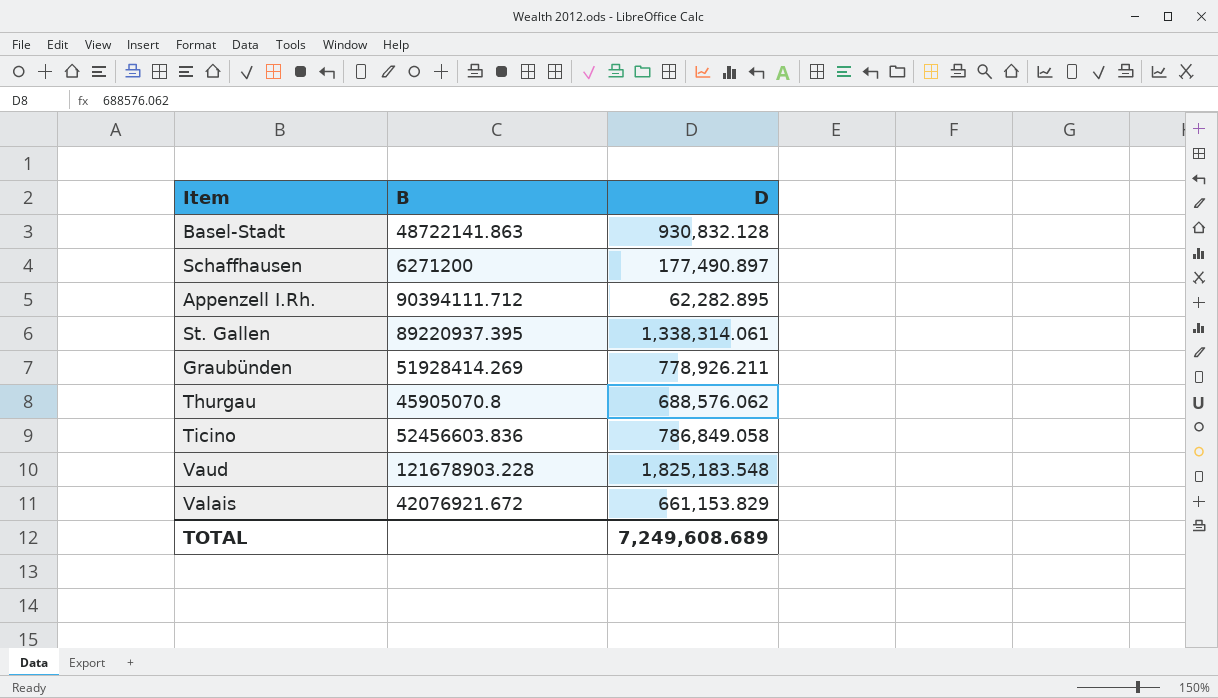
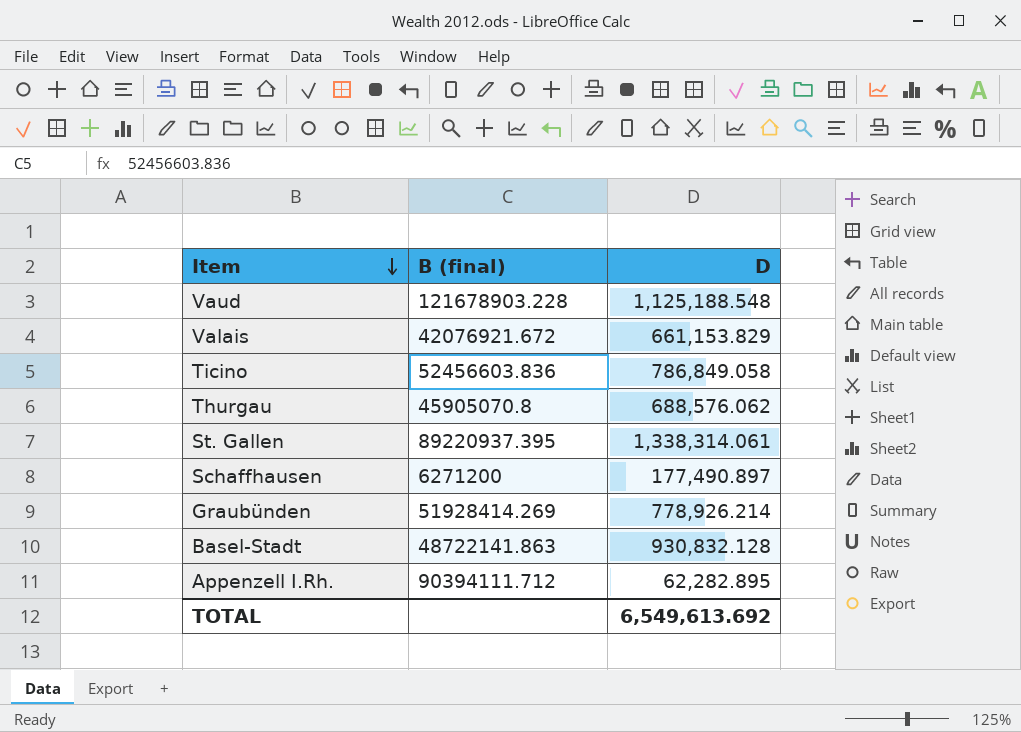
row order: none -> Item descending
column name: B -> B (final)
Vaud | D: 1,825,183.548 -> 1,125,188.548
Graubünden | D: 778,926.211 -> 778,926.214
TOTAL | D: 7,249,608.689 -> 6,549,613.692

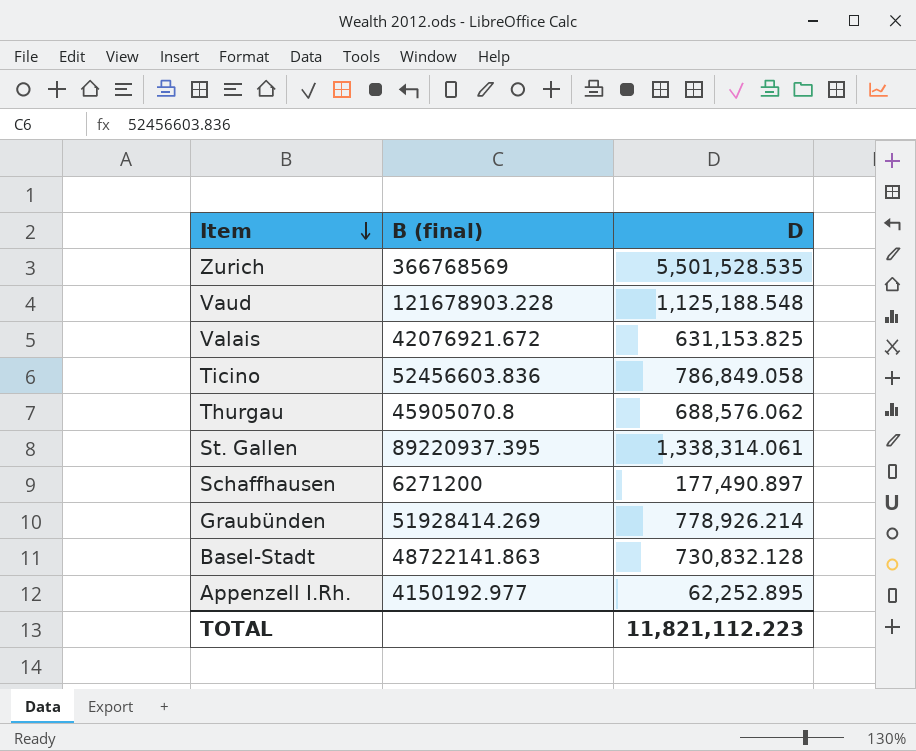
row Zurich: none -> 366768569 | 5,501,528.535
Valais | D: 661,153.829 -> 631,153.825
Basel-Stadt | D: 930,832.128 -> 730,832.128
Appenzell I.Rh. | B (final): 90394111.712 -> 4150192.977
Appenzell I.Rh. | D: 62,282.895 -> 62,252.895
TOTAL | D: 6,549,613.692 -> 11,821,112.223

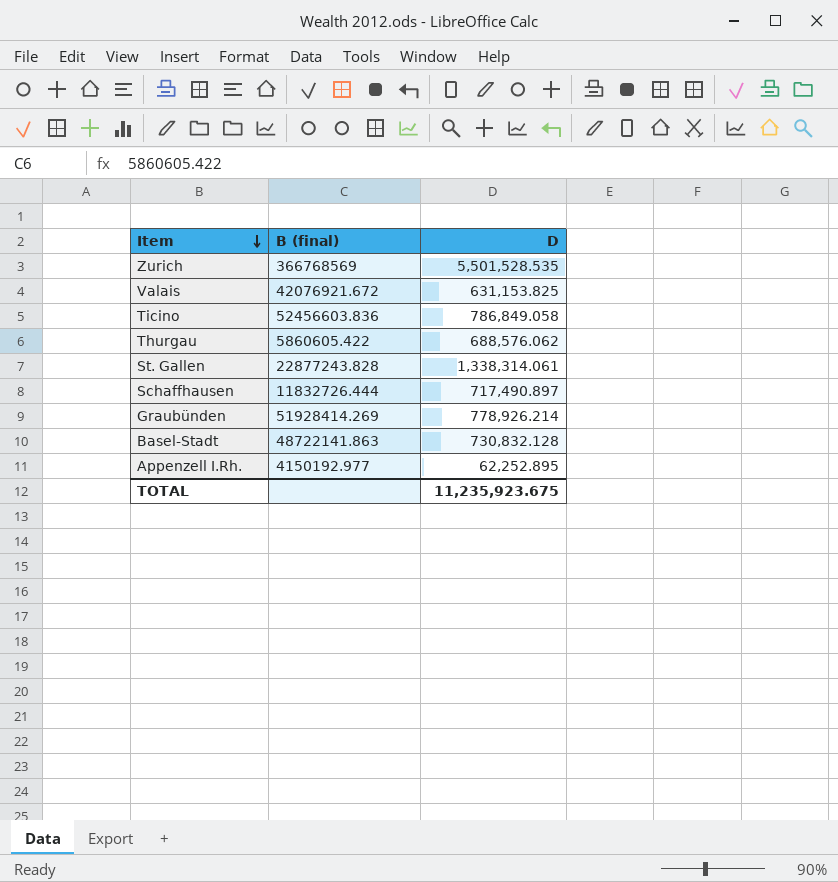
row Vaud: 121678903.228 | 1,125,188.548 -> none
Thurgau | B (final): 45905070.8 -> 5860605.422
St. Gallen | B (final): 89220937.395 -> 22877243.828
Schaffhausen | B (final): 6271200 -> 11832726.444
Schaffhausen | D: 177,490.897 -> 717,490.897
TOTAL | D: 11,821,112.223 -> 11,235,923.675

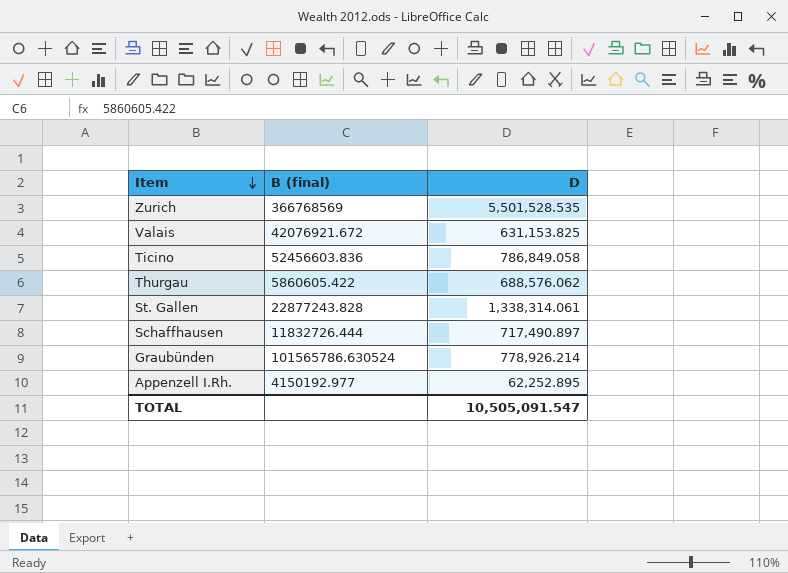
row Basel-Stadt: 48722141.863 | 730,832.128 -> none
Graubünden | B (final): 51928414.269 -> 101565786.630524
TOTAL | D: 11,235,923.675 -> 10,505,091.547

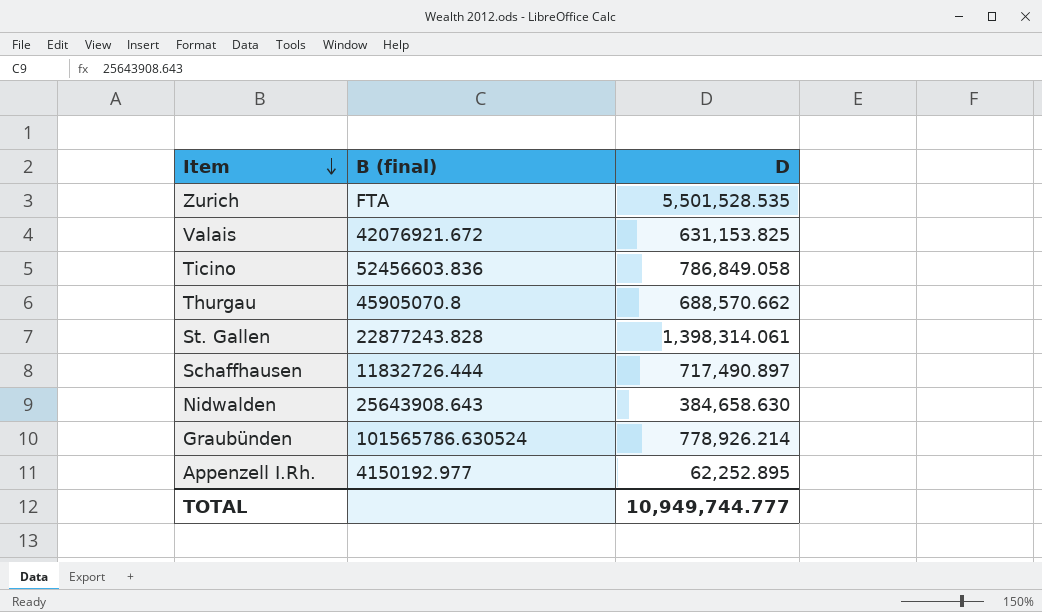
Zurich | B (final): 366768569 -> FTA
Thurgau | B (final): 5860605.422 -> 45905070.8
Thurgau | D: 688,576.062 -> 688,570.662
St. Gallen | D: 1,338,314.061 -> 1,398,314.061
row Nidwalden: none -> 25643908.643 | 384,658.630
TOTAL | D: 10,505,091.547 -> 10,949,744.777

